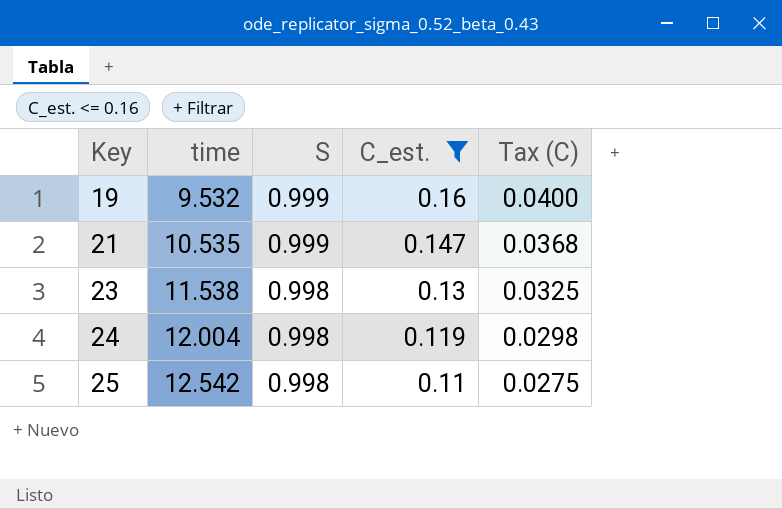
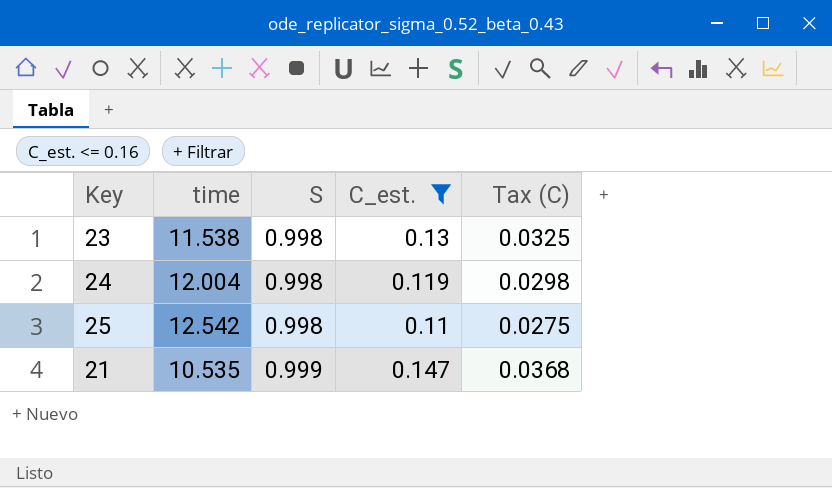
row order: Key ascending -> S ascending
row 19: 9.532 | 0.999 | 0.16 | 0.0400 -> none

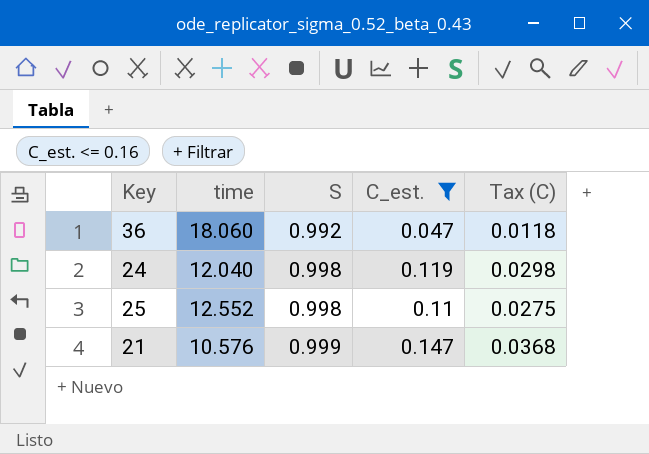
row 23: 11.538 | 0.998 | 0.13 | 0.0325 -> none
row 36: none -> 18.060 | 0.992 | 0.047 | 0.0118
24 | time: 12.004 -> 12.040
25 | time: 12.542 -> 12.552
21 | time: 10.535 -> 10.576

